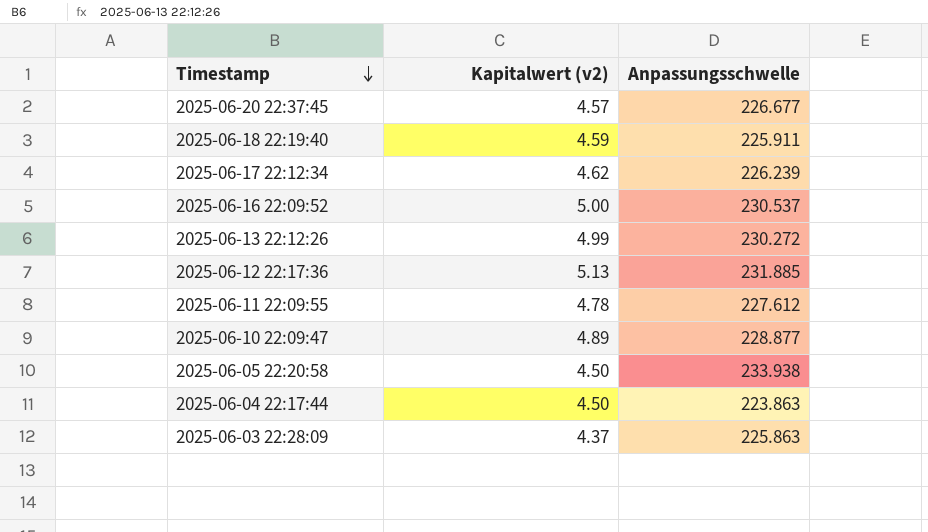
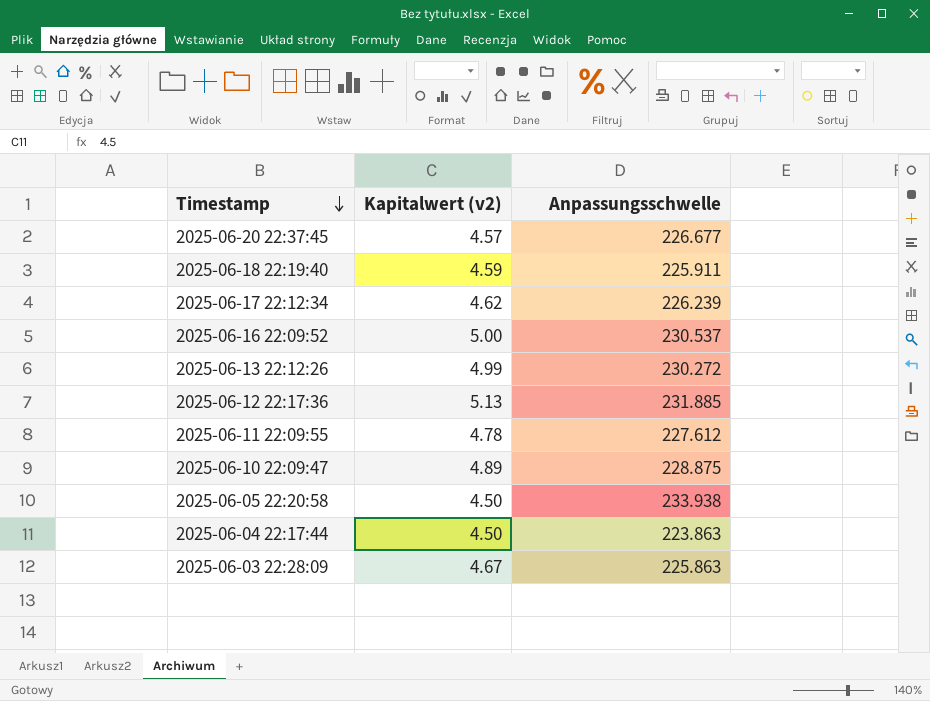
2025-06-10 22:09:47 | Anpassungsschwelle: 228.877 -> 228.875
2025-06-03 22:28:09 | Kapitalwert (v2): 4.37 -> 4.67

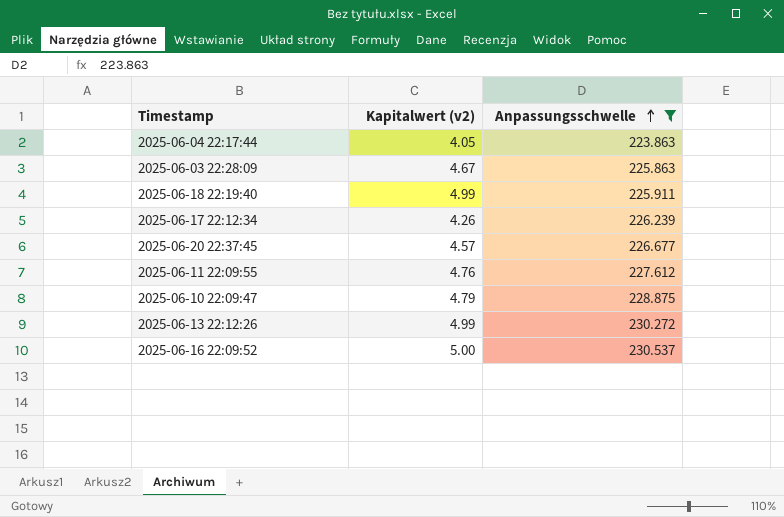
filter: none -> Anpassungsschwelle <= 230.537
row order: Timestamp descending -> Anpassungsschwelle ascending
2025-06-04 22:17:44 | Kapitalwert (v2): 4.50 -> 4.05
2025-06-18 22:19:40 | Kapitalwert (v2): 4.59 -> 4.99
2025-06-17 22:12:34 | Kapitalwert (v2): 4.62 -> 4.26
2025-06-11 22:09:55 | Kapitalwert (v2): 4.78 -> 4.76
2025-06-10 22:09:47 | Kapitalwert (v2): 4.89 -> 4.79

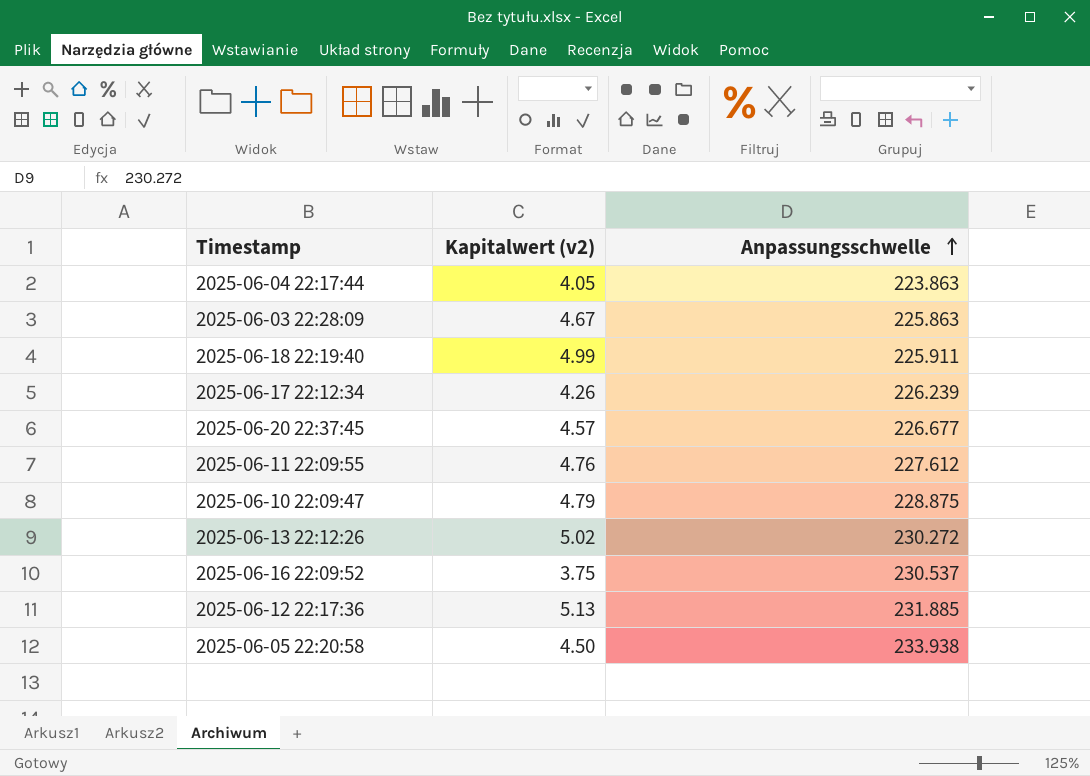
filter: Anpassungsschwelle <= 230.537 -> none
2025-06-13 22:12:26 | Kapitalwert (v2): 4.99 -> 5.02
2025-06-16 22:09:52 | Kapitalwert (v2): 5.00 -> 3.75

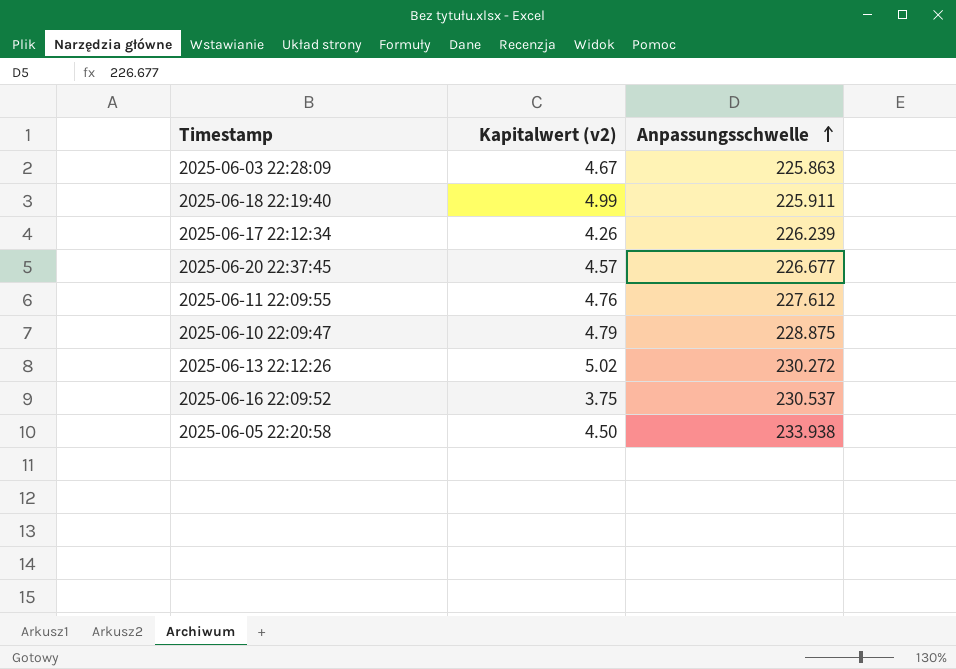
row 2025-06-04 22:17:44: 4.05 | 223.863 -> none
row 2025-06-12 22:17:36: 5.13 | 231.885 -> none

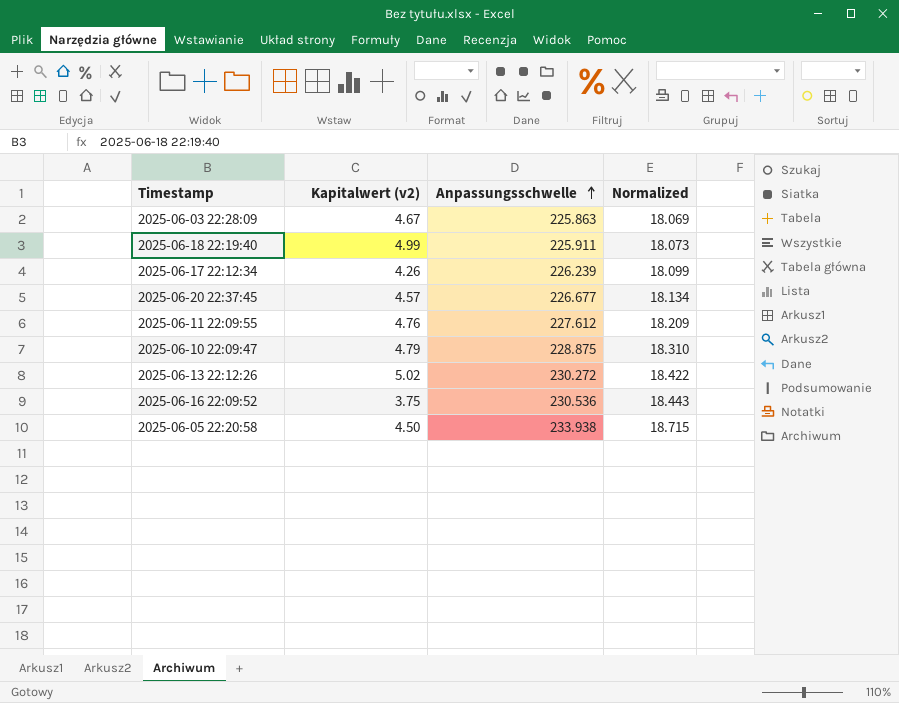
column Normalized | formula: none -> [Anpassungsschwelle] * 0.08
2025-06-16 22:09:52 | Anpassungsschwelle: 230.537 -> 230.536

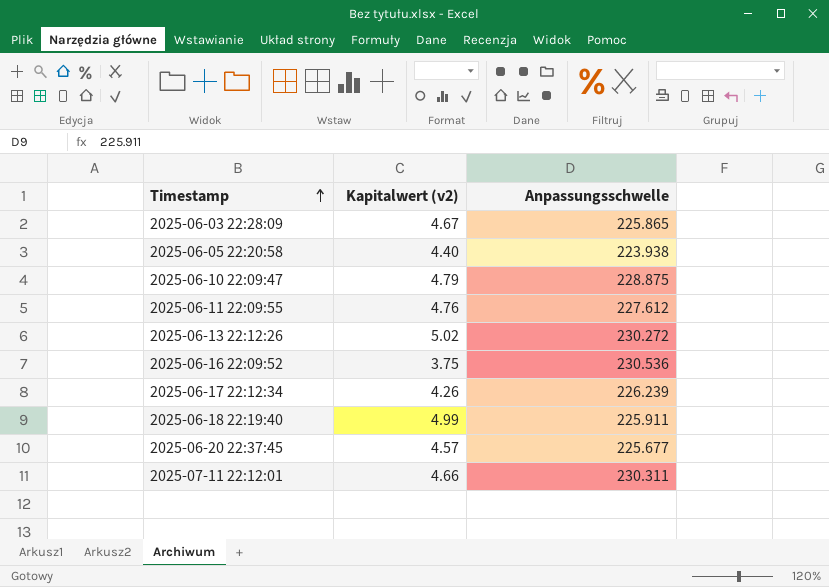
row order: Anpassungsschwelle ascending -> Timestamp ascending
column Normalized | formula: [Anpassungsschwelle] * 0.08 -> none
2025-06-03 22:28:09 | Anpassungsschwelle: 225.863 -> 225.865
2025-06-05 22:20:58 | Kapitalwert (v2): 4.50 -> 4.40
2025-06-05 22:20:58 | Anpassungsschwelle: 233.938 -> 223.938
2025-06-20 22:37:45 | Anpassungsschwelle: 226.677 -> 225.677
row 2025-07-11 22:12:01: none -> 4.66 | 230.311

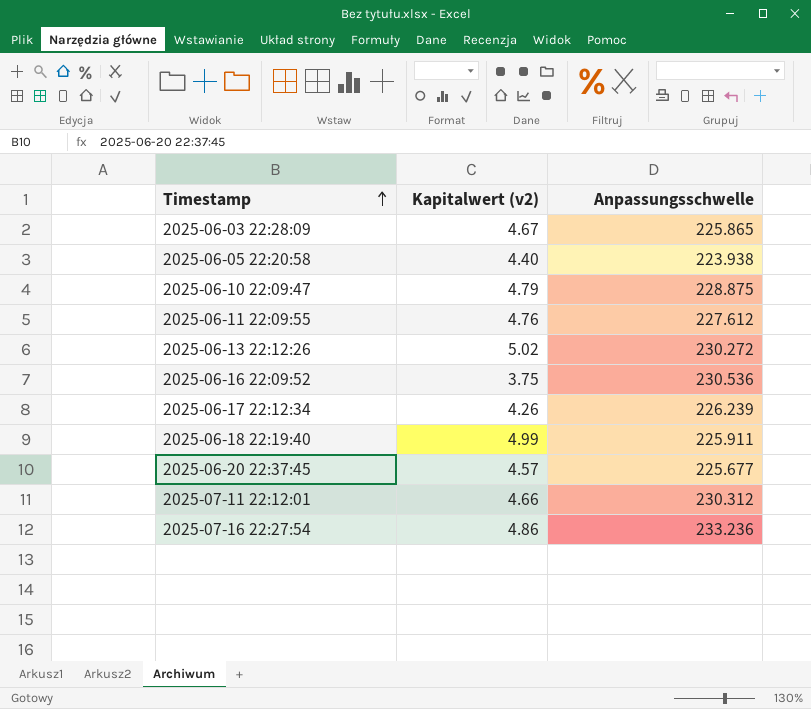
2025-07-11 22:12:01 | Anpassungsschwelle: 230.311 -> 230.312
row 2025-07-16 22:27:54: none -> 4.86 | 233.236

